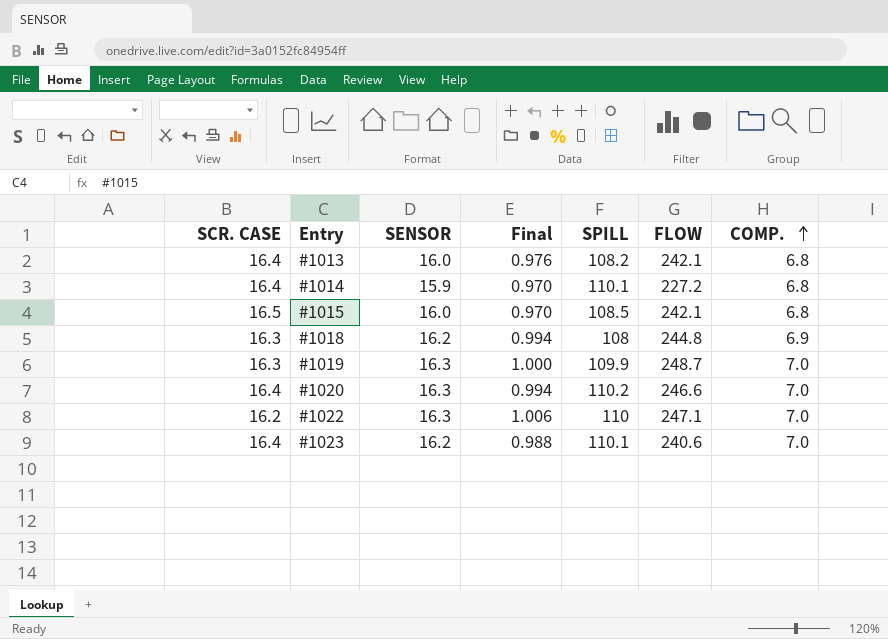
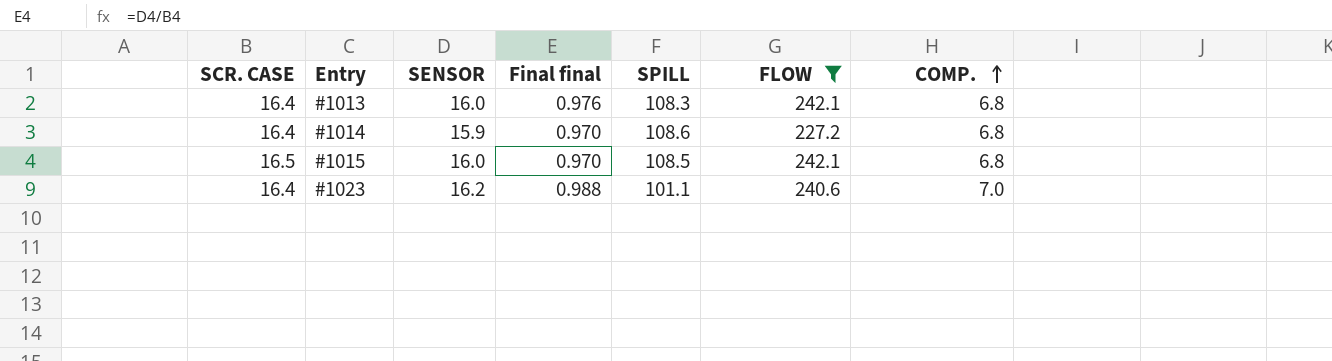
filter: none -> FLOW <= 242.1
column name: Final -> Final final
#1013 | SPILL: 108.2 -> 108.3
#1014 | SPILL: 110.1 -> 108.6
#1023 | SPILL: 110.1 -> 101.1

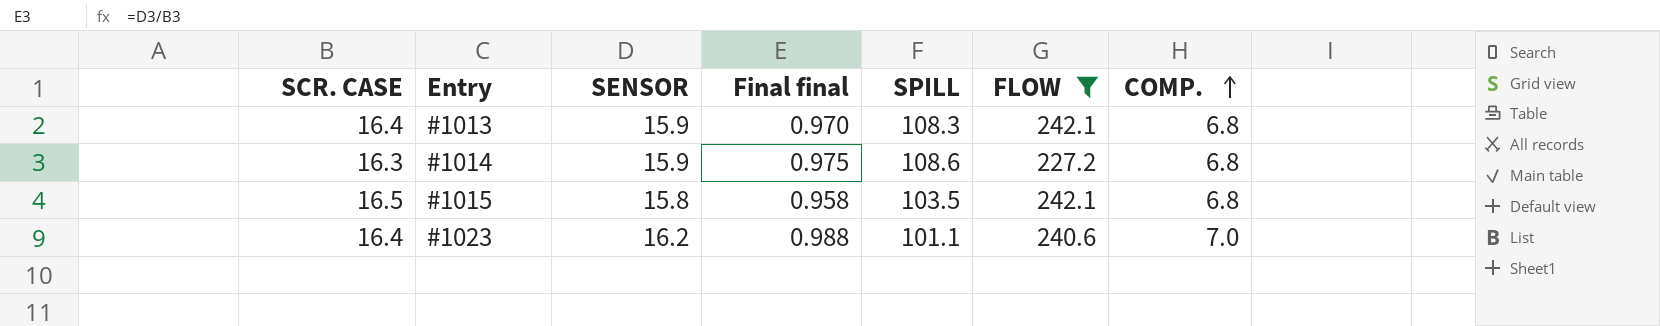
#1013 | SENSOR: 16.0 -> 15.9
#1013 | Final final: 0.976 -> 0.970
#1014 | SCR. CASE: 16.4 -> 16.3
#1014 | Final final: 0.970 -> 0.975
#1015 | SENSOR: 16.0 -> 15.8
#1015 | Final final: 0.970 -> 0.958
#1015 | SPILL: 108.5 -> 103.5

